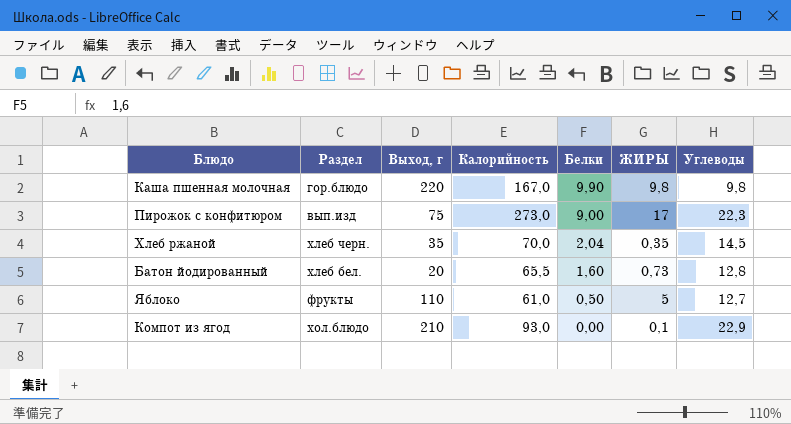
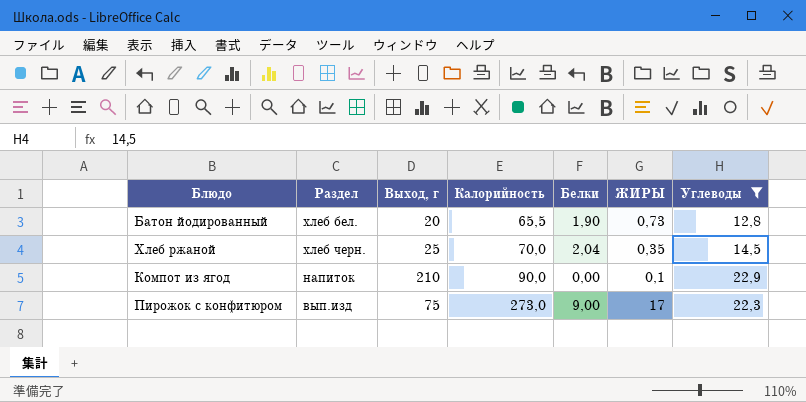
filter: none -> Углеводы >= 12,8
row order: Белки descending -> Калорийность ascending
Батон йодированный | Белки: 1,60 -> 1,90
Хлеб ржаной | Выход, г: 35 -> 25
Компот из ягод | Раздел: хол.блюдо -> напиток
Компот из ягод | Калорийность: 93,0 -> 90,0

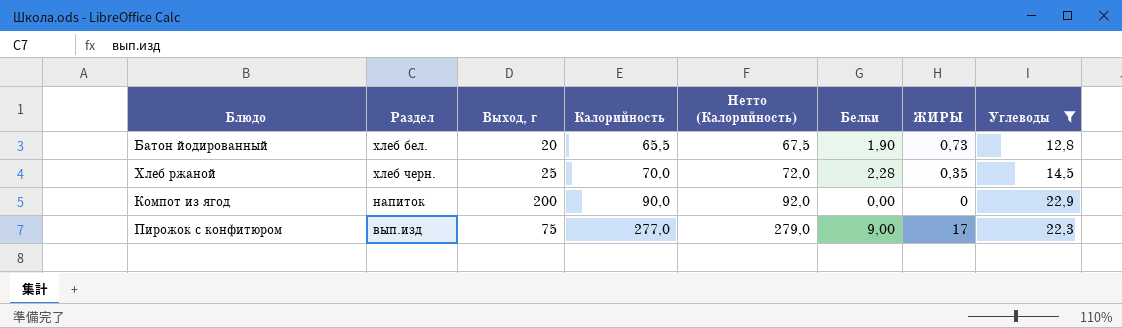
column Нетто (Калорийность) | formula: none -> [Калорийность] + 2
Хлеб ржаной | Белки: 2,04 -> 2,28
Компот из ягод | Выход, г: 210 -> 200
Компот из ягод | ЖИРЫ: 0,1 -> 0
Пирожок с конфитюром | Калорийность: 273,0 -> 277,0

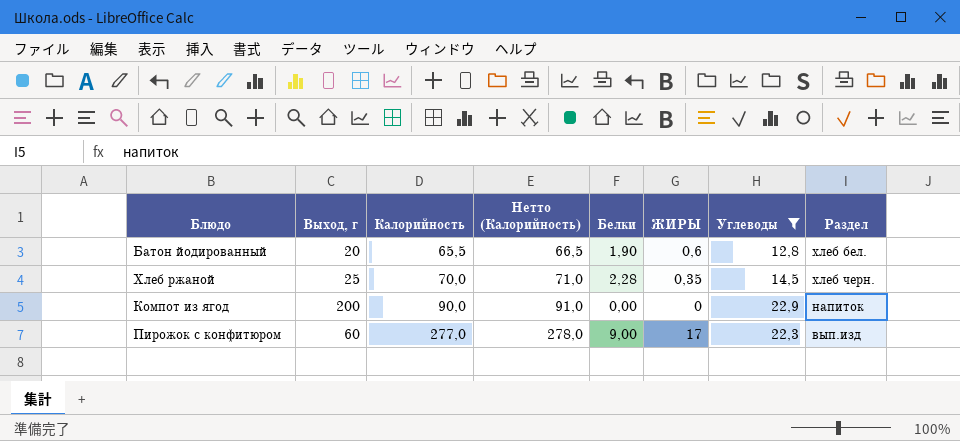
column Нетто (Калорийность) | formula: [Калорийность] + 2 -> [Калорийность] + 1
column Раздел | position: 2 -> 8
Батон йодированный | ЖИРЫ: 0,73 -> 0,6
Пирожок с конфитюром | Выход, г: 75 -> 60

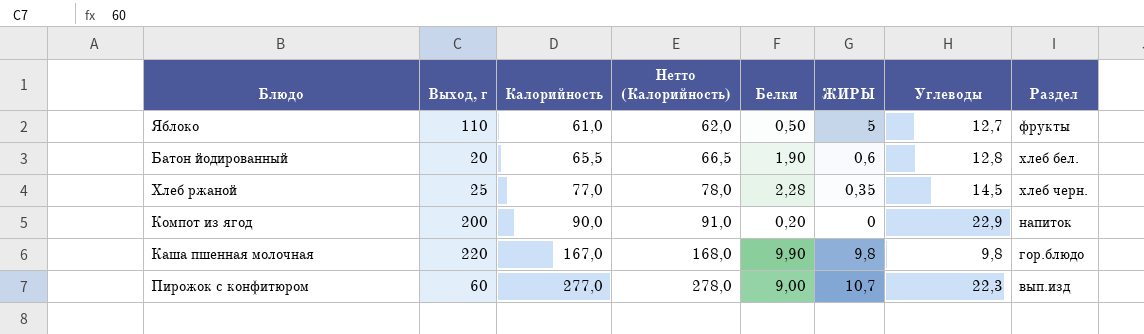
filter: Углеводы >= 12,8 -> none
Хлеб ржаной | Калорийность: 70,0 -> 77,0
Хлеб ржаной | Нетто (Калорийность): 71,0 -> 78,0
Компот из ягод | Белки: 0,00 -> 0,20
Пирожок с конфитюром | ЖИРЫ: 17 -> 10,7

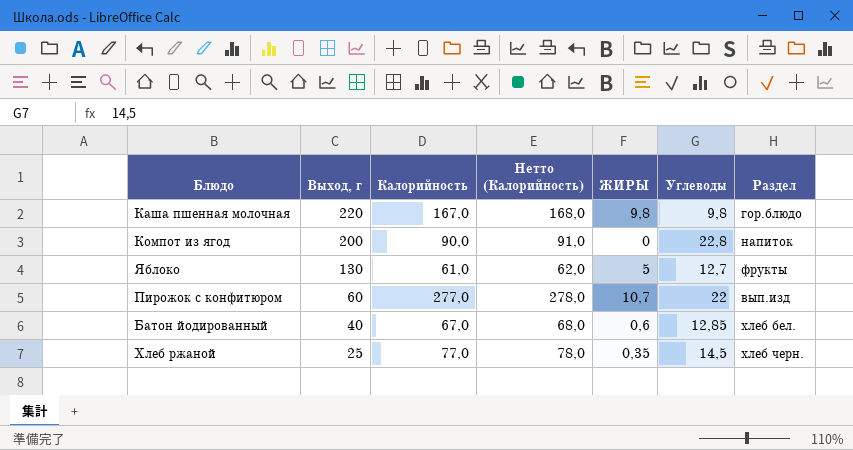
row order: Калорийность ascending -> Выход, г descending
column Белки | position: 5 -> none
Компот из ягод | Углеводы: 22,9 -> 22,8
Яблоко | Выход, г: 110 -> 130
Пирожок с конфитюром | Углеводы: 22,3 -> 22
Батон йодированный | Выход, г: 20 -> 40
Батон йодированный | Калорийность: 65,5 -> 67,0
Батон йодированный | Нетто (Калорийность): 66,5 -> 68,0
Батон йодированный | Углеводы: 12,8 -> 12,85

